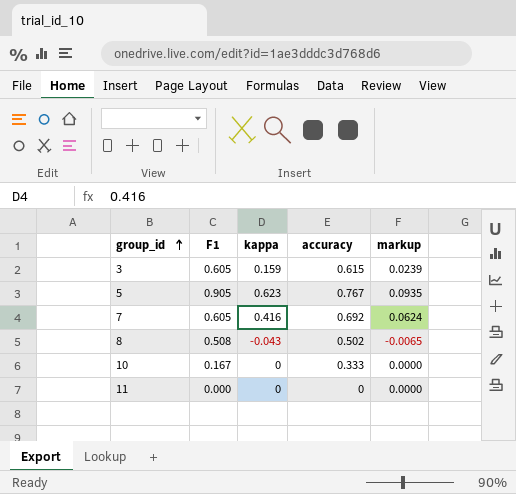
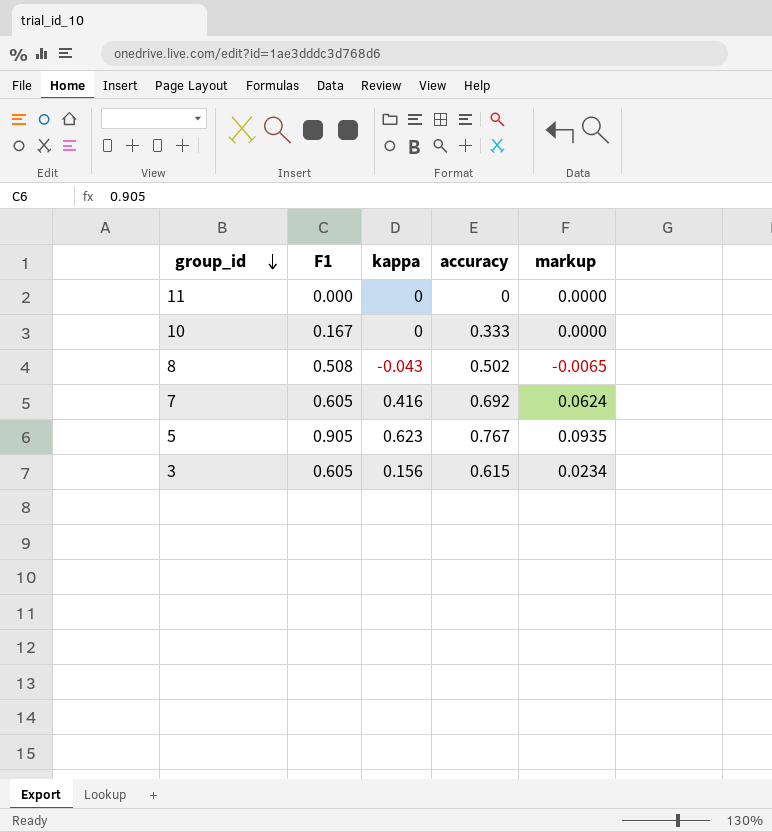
row order: group_id ascending -> group_id descending
3 | kappa: 0.159 -> 0.156
3 | markup: 0.0239 -> 0.0234

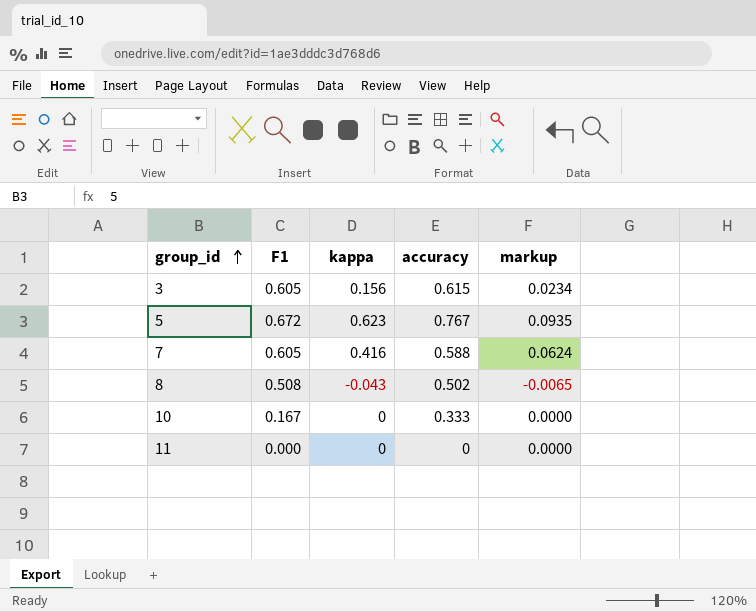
row order: group_id descending -> group_id ascending
5 | F1: 0.905 -> 0.672
7 | accuracy: 0.692 -> 0.588

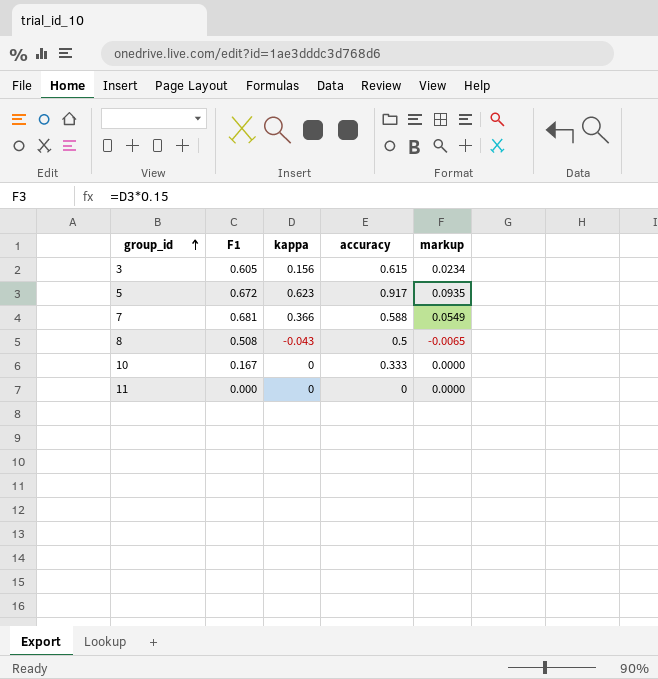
5 | accuracy: 0.767 -> 0.917
7 | F1: 0.605 -> 0.681
7 | kappa: 0.416 -> 0.366
7 | markup: 0.0624 -> 0.0549
8 | accuracy: 0.502 -> 0.5

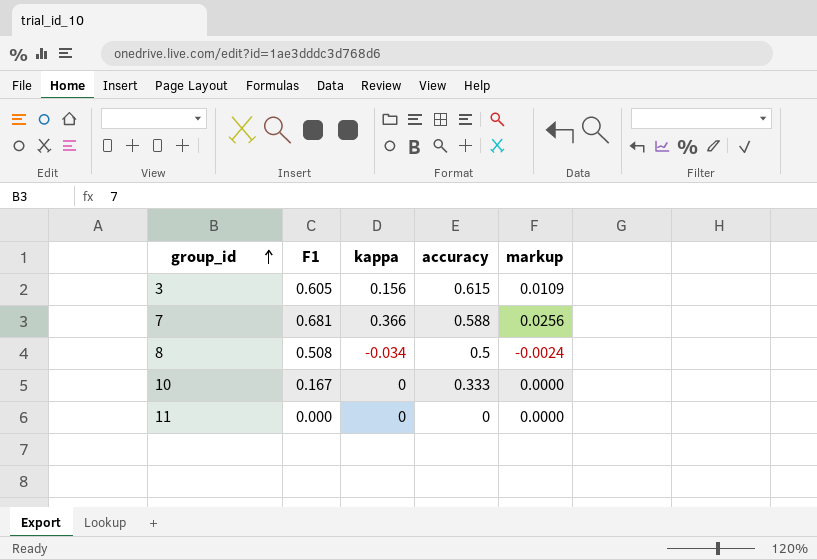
column markup | formula: [kappa] * 0.15 -> [kappa] * 0.07
row 5: 0.672 | 0.623 | 0.917 | 0.0935 -> none
8 | kappa: -0.043 -> -0.034

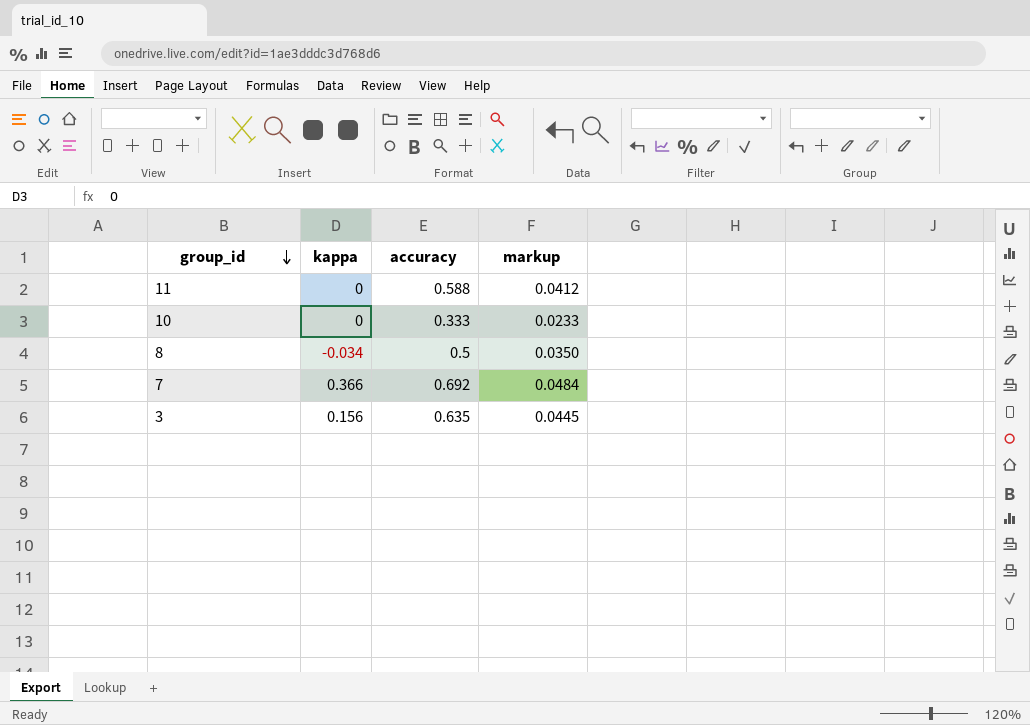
row order: group_id ascending -> group_id descending
column F1 | position: 2 -> none
column markup | formula: [kappa] * 0.07 -> [accuracy] * 0.07
11 | accuracy: 0 -> 0.588
7 | accuracy: 0.588 -> 0.692
3 | accuracy: 0.615 -> 0.635

